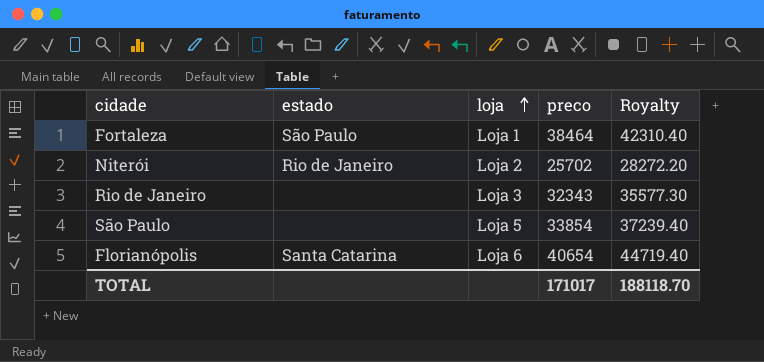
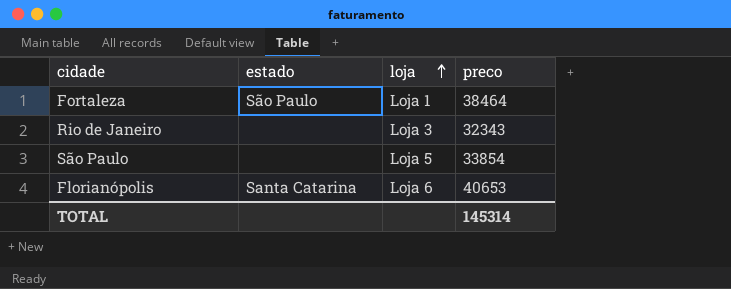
column Royalty | formula: [preco] * 1.1 -> none
row Niterói: Rio de Janeiro | Loja 2 | 25702 | 28272.20 -> none
Florianópolis | preco: 40654 -> 40653
TOTAL | preco: 171017 -> 145314

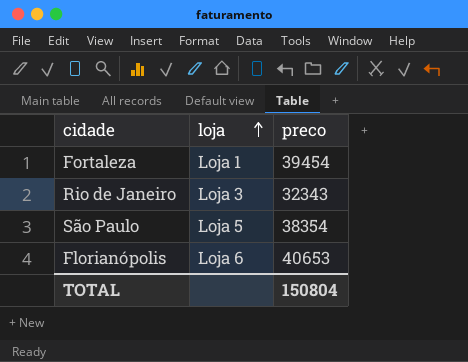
column estado | position: 2 -> none
Fortaleza | preco: 38464 -> 39454
São Paulo | preco: 33854 -> 38354
TOTAL | preco: 145314 -> 150804

